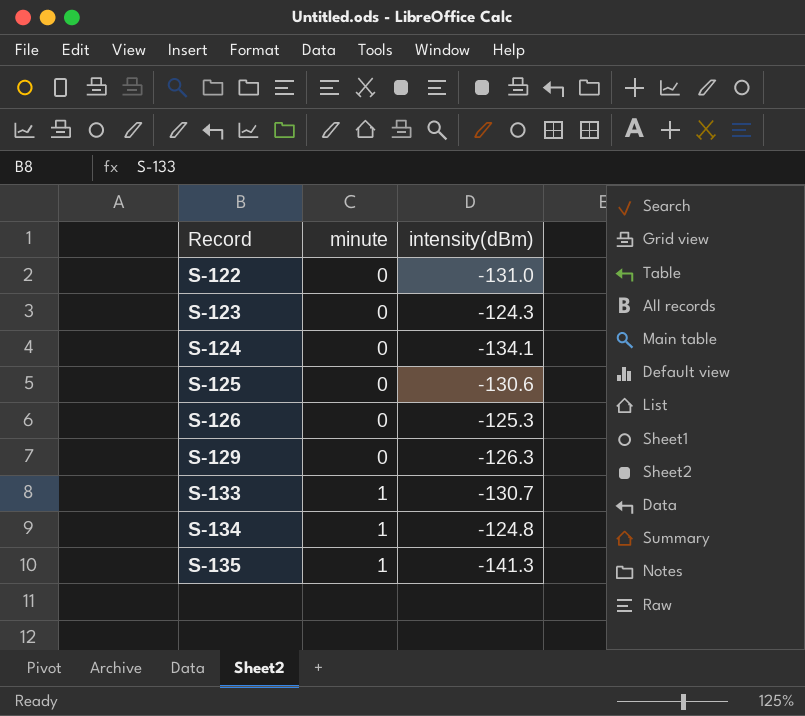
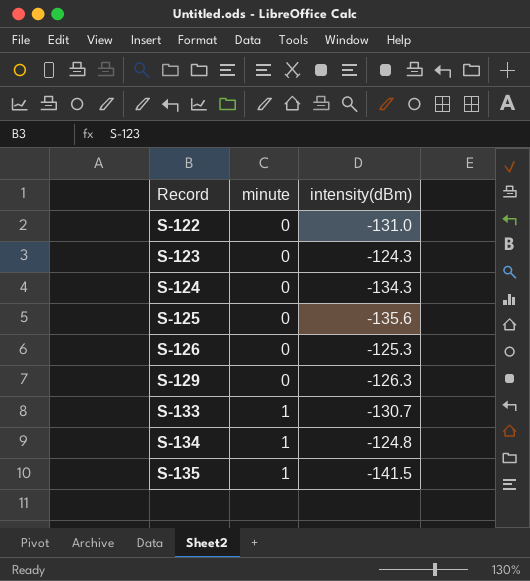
S-124 | intensity(dBm): -134.1 -> -134.3
S-125 | intensity(dBm): -130.6 -> -135.6
S-135 | intensity(dBm): -141.3 -> -141.5

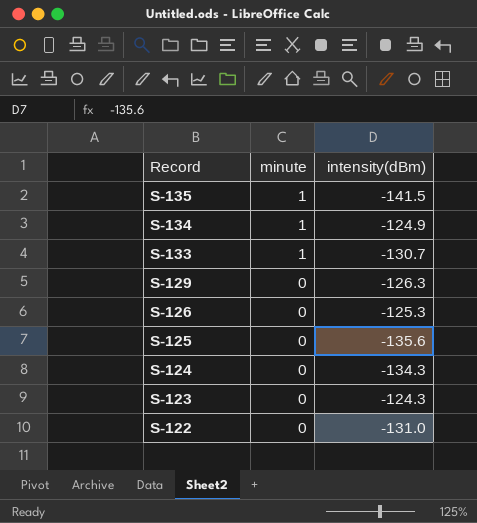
row order: Record ascending -> Record descending
S-134 | intensity(dBm): -124.8 -> -124.9

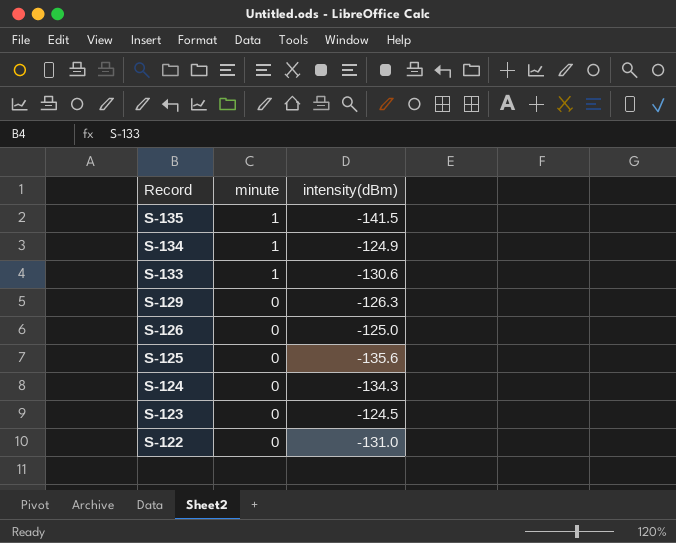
S-133 | intensity(dBm): -130.7 -> -130.6
S-126 | intensity(dBm): -125.3 -> -125.0
S-123 | intensity(dBm): -124.3 -> -124.5

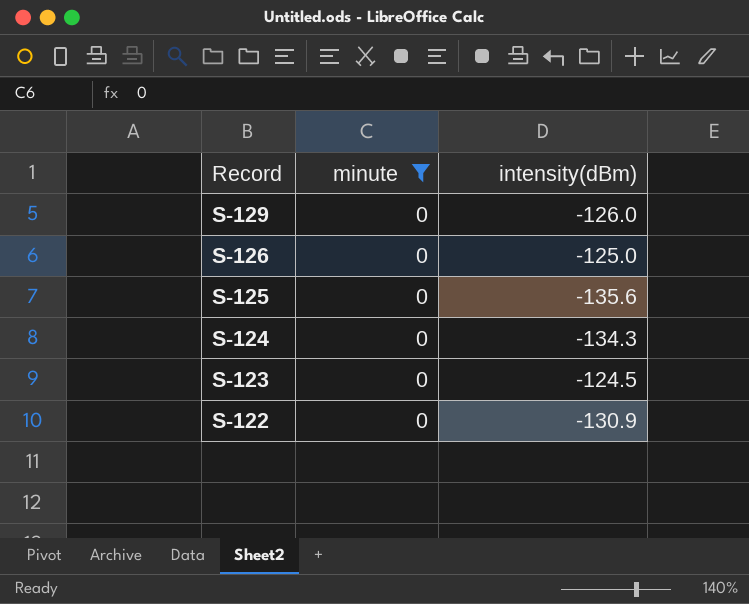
filter: none -> minute = 0
S-129 | intensity(dBm): -126.3 -> -126.0
S-122 | intensity(dBm): -131.0 -> -130.9

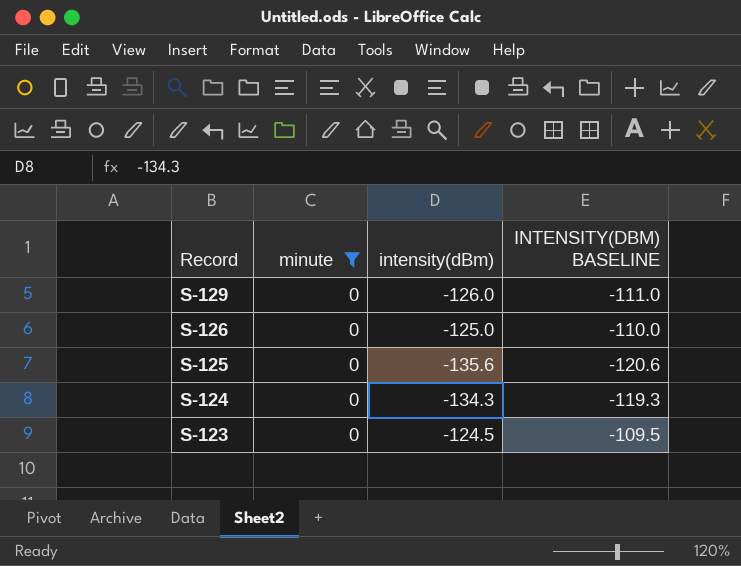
column INTENSITY(DBM) BASELINE | formula: none -> [intensity(dBm)] + 15
row S-122: 0 | -130.9 -> none

